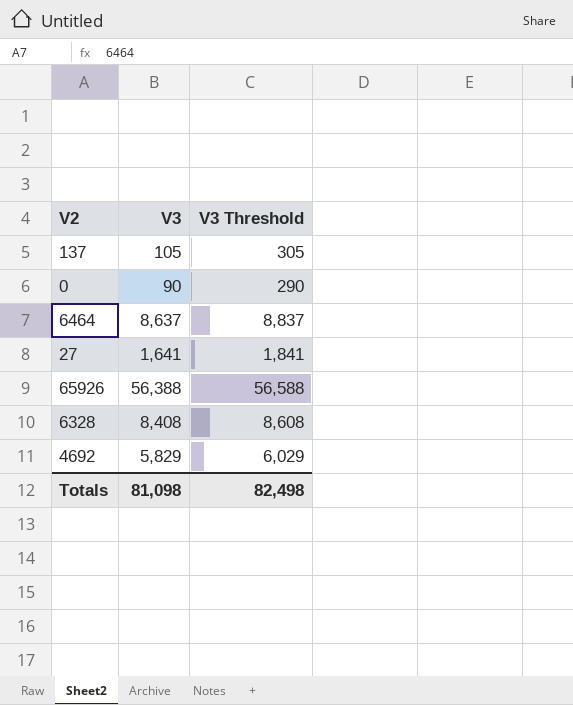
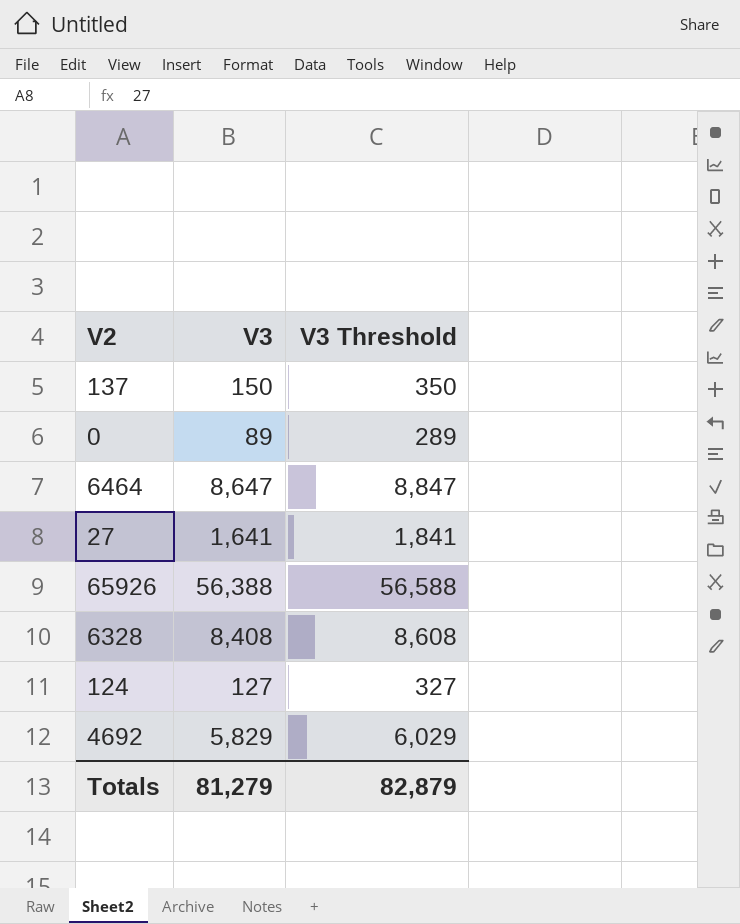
137 | V3: 105 -> 150
137 | V3 Threshold: 305 -> 350
0 | V3: 90 -> 89
0 | V3 Threshold: 290 -> 289
6464 | V3: 8,637 -> 8,647
6464 | V3 Threshold: 8,837 -> 8,847
row 124: none -> 127 | 327
Totals | V3: 81,098 -> 81,279
Totals | V3 Threshold: 82,498 -> 82,879

